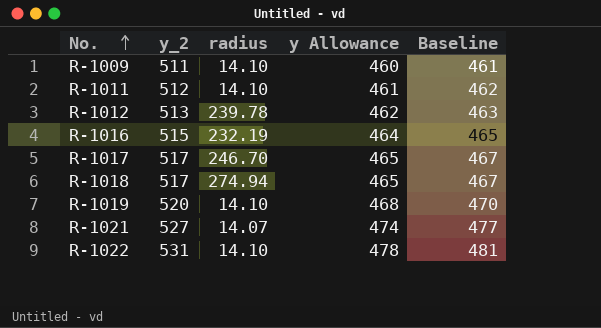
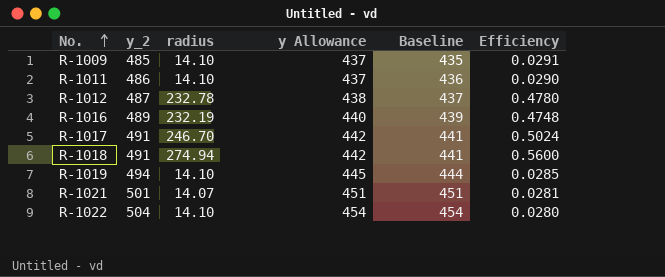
column Efficiency | formula: none -> [radius] / [y_2]
R-1009 | y_2: 511 -> 485
R-1009 | y Allowance: 460 -> 437
R-1009 | Baseline: 461 -> 435
R-1011 | y_2: 512 -> 486
R-1011 | y Allowance: 461 -> 437
R-1011 | Baseline: 462 -> 436
R-1012 | y_2: 513 -> 487
R-1012 | radius: 239.78 -> 232.78
R-1012 | y Allowance: 462 -> 438
R-1012 | Baseline: 463 -> 437
R-1016 | y_2: 515 -> 489
R-1016 | y Allowance: 464 -> 440
R-1016 | Baseline: 465 -> 439
R-1017 | y_2: 517 -> 491
R-1017 | y Allowance: 465 -> 442
R-1017 | Baseline: 467 -> 441
R-1018 | y_2: 517 -> 491
R-1018 | y Allowance: 465 -> 442
R-1018 | Baseline: 467 -> 441
R-1019 | y_2: 520 -> 494
R-1019 | y Allowance: 468 -> 445
R-1019 | Baseline: 470 -> 444
R-1021 | y_2: 527 -> 501
R-1021 | y Allowance: 474 -> 451
R-1021 | Baseline: 477 -> 451
R-1022 | y_2: 531 -> 504
R-1022 | y Allowance: 478 -> 454
R-1022 | Baseline: 481 -> 454

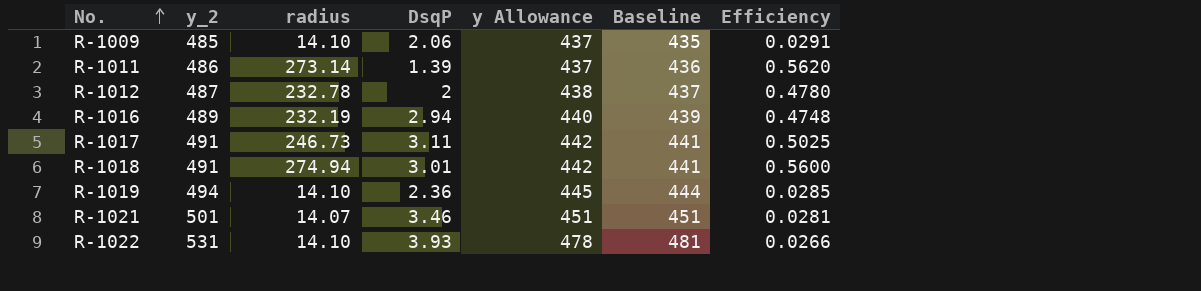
column DsqP | position: none -> 4
R-1011 | radius: 14.10 -> 273.14
R-1011 | Efficiency: 0.0290 -> 0.5620
R-1017 | radius: 246.70 -> 246.73
R-1017 | Efficiency: 0.5024 -> 0.5025
R-1022 | y_2: 504 -> 531
R-1022 | y Allowance: 454 -> 478
R-1022 | Baseline: 454 -> 481
R-1022 | Efficiency: 0.0280 -> 0.0266

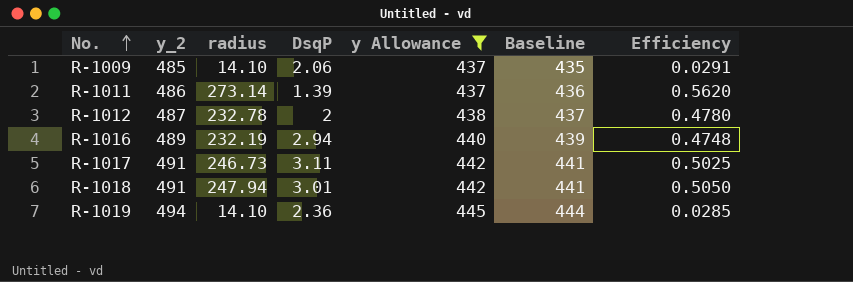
filter: none -> y Allowance <= 445
R-1018 | radius: 274.94 -> 247.94
R-1018 | Efficiency: 0.5600 -> 0.5050

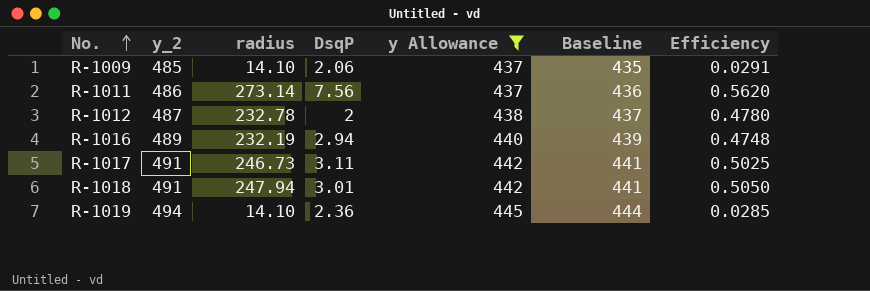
R-1011 | DsqP: 1.39 -> 7.56

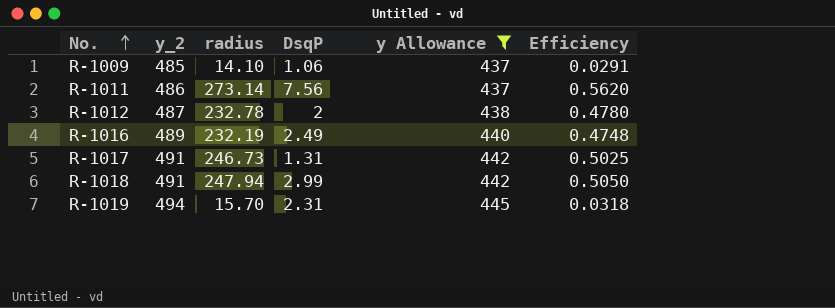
column Baseline | formula: [y_2] - 50 -> none
R-1009 | DsqP: 2.06 -> 1.06
R-1016 | DsqP: 2.94 -> 2.49
R-1017 | DsqP: 3.11 -> 1.31
R-1018 | DsqP: 3.01 -> 2.99
R-1019 | radius: 14.10 -> 15.70
R-1019 | DsqP: 2.36 -> 2.31
R-1019 | Efficiency: 0.0285 -> 0.0318

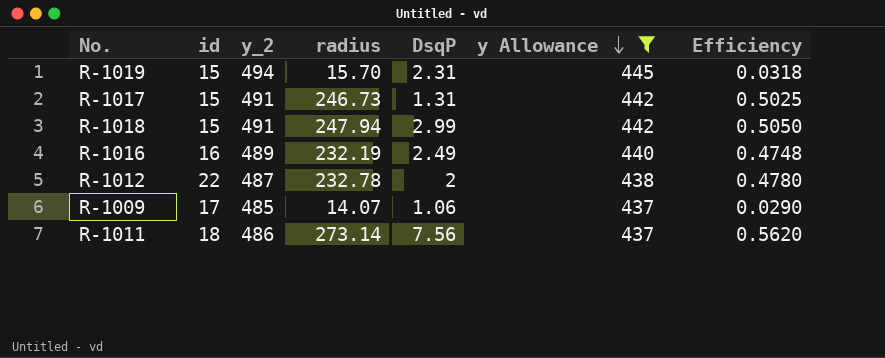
row order: No. ascending -> y Allowance descending
column id | position: none -> 2
R-1009 | radius: 14.10 -> 14.07
R-1009 | Efficiency: 0.0291 -> 0.0290

